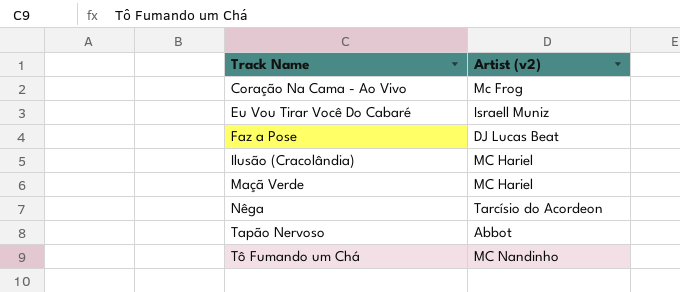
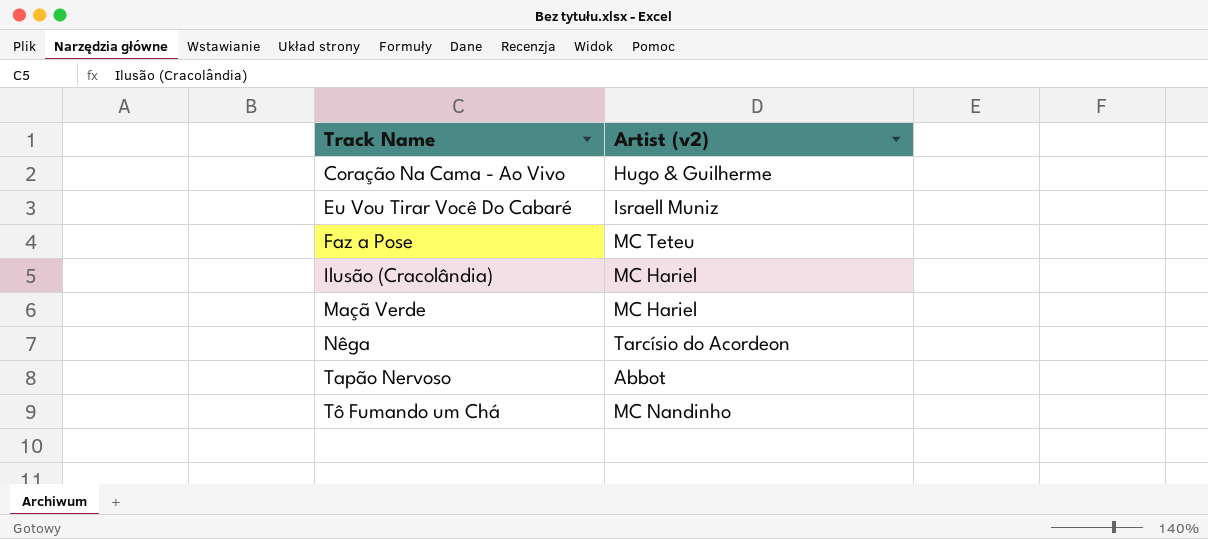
Coração Na Cama - Ao Vivo | Artist (v2): Mc Frog -> Hugo & Guilherme
Faz a Pose | Artist (v2): DJ Lucas Beat -> MC Teteu

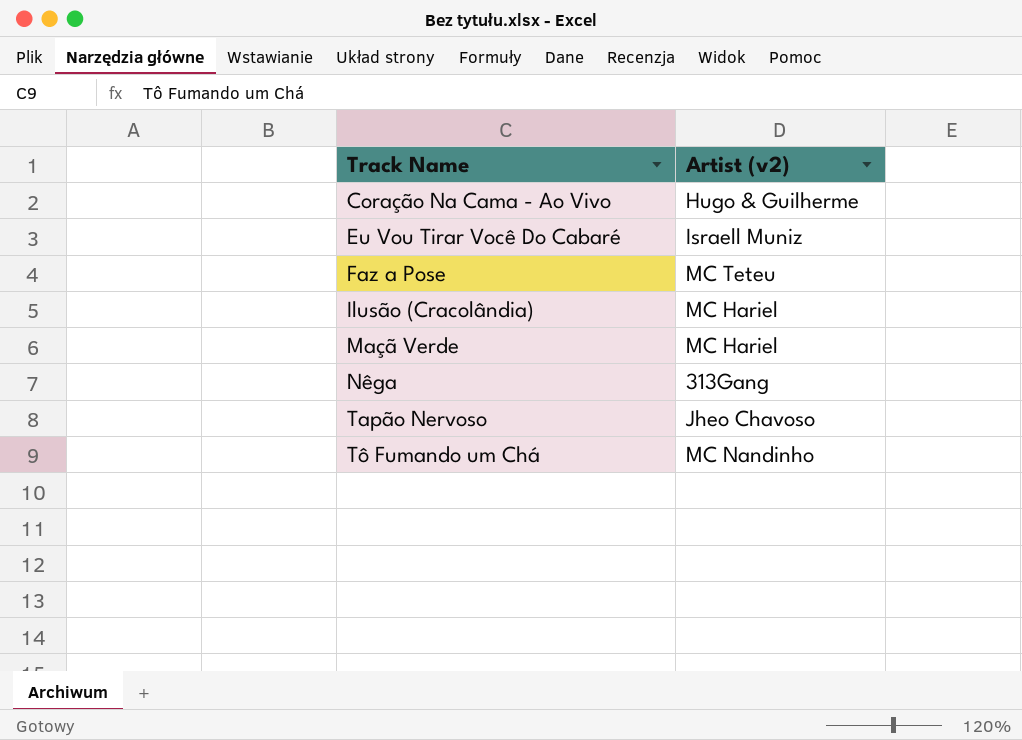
Nêga | Artist (v2): Tarcísio do Acordeon -> 313Gang
Tapão Nervoso | Artist (v2): Abbot -> Jheo Chavoso

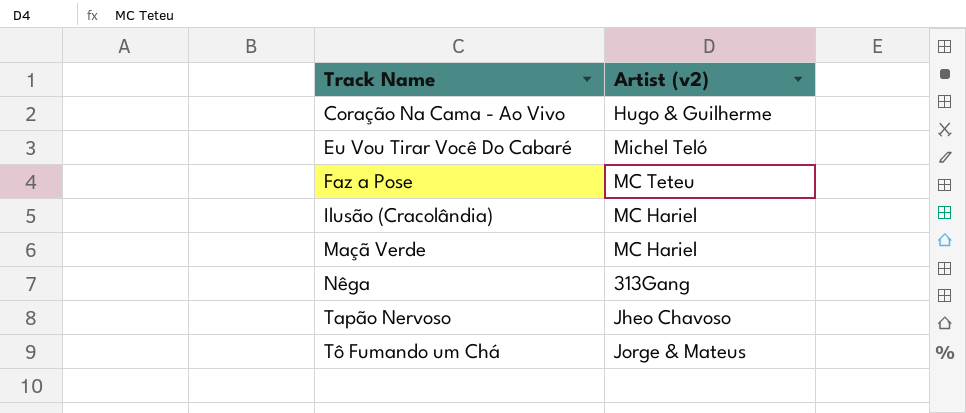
Eu Vou Tirar Você Do Cabaré | Artist (v2): Israell Muniz -> Michel Teló
Tô Fumando um Chá | Artist (v2): MC Nandinho -> Jorge & Mateus

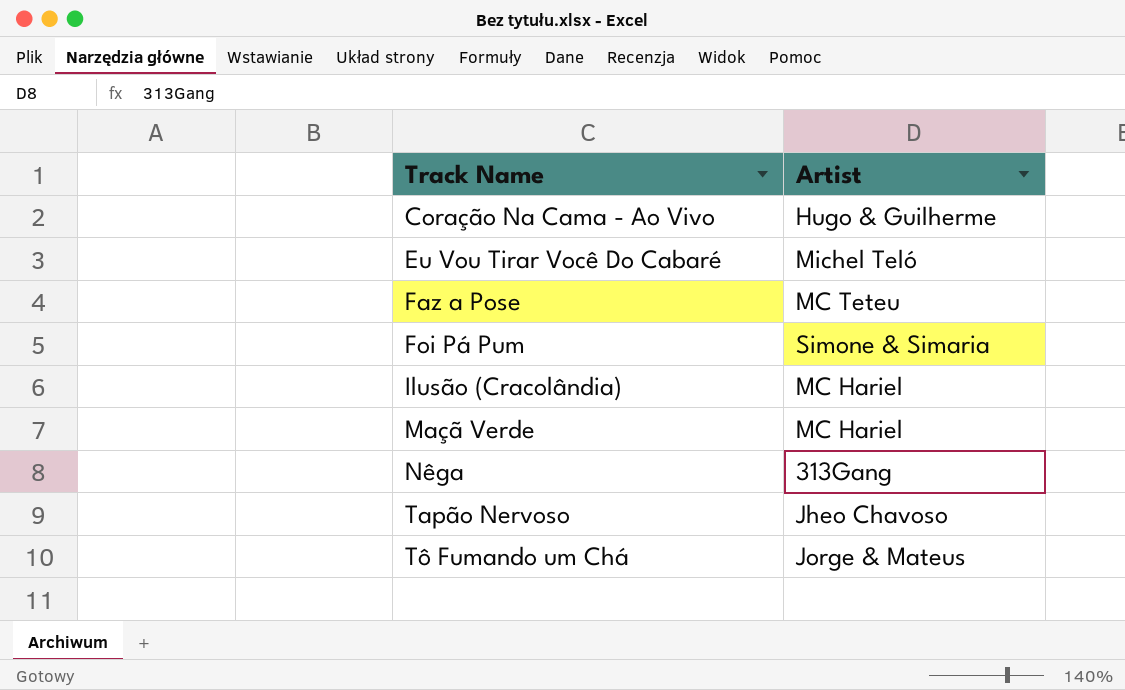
column name: Artist (v2) -> Artist
row Foi Pá Pum: none -> Simone & Simaria

